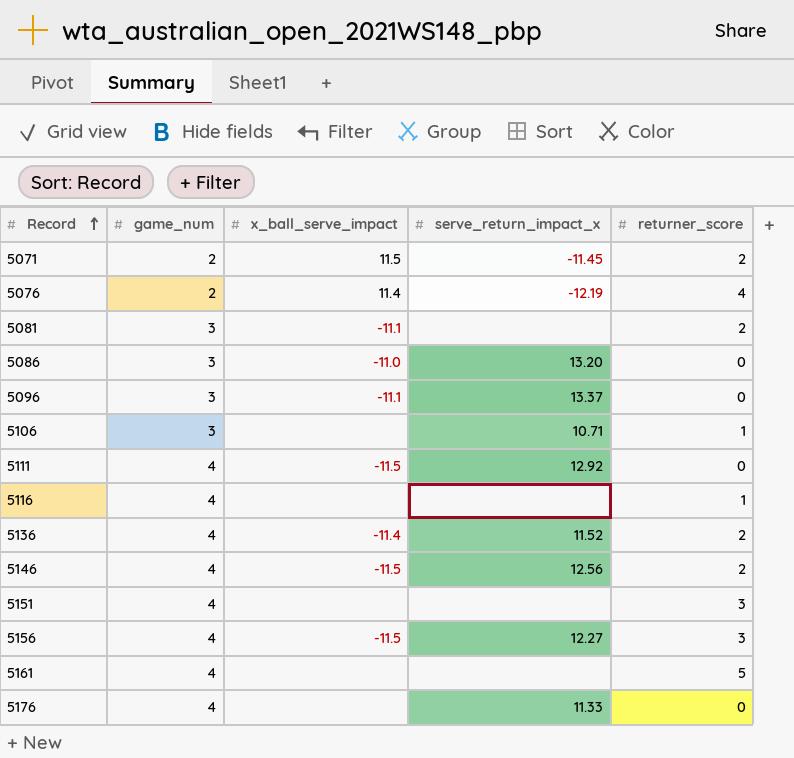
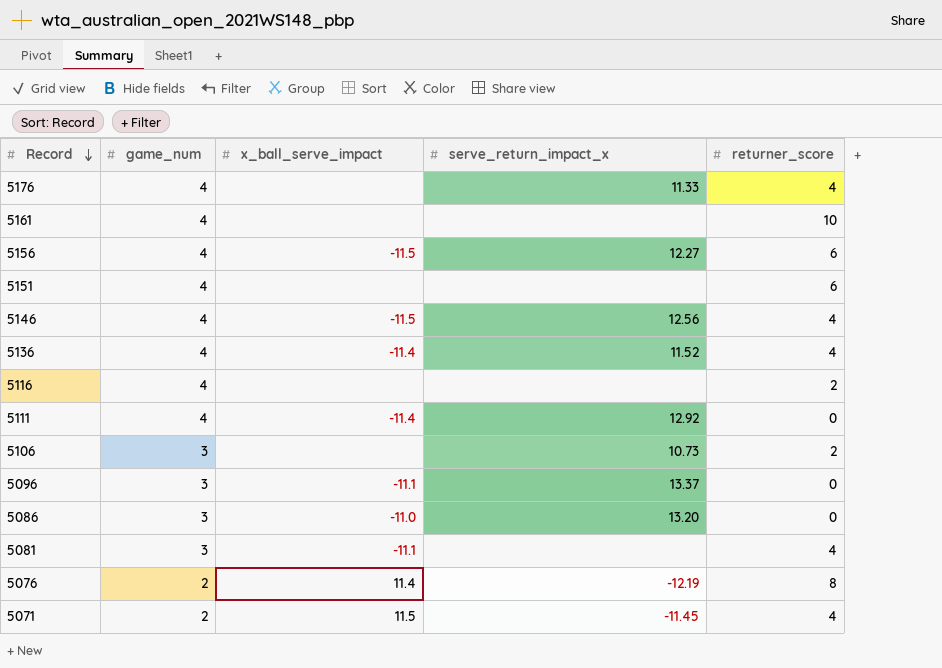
row order: Record ascending -> Record descending
5176 | returner_score: 0 -> 4
5161 | returner_score: 5 -> 10
5156 | returner_score: 3 -> 6
5151 | returner_score: 3 -> 6
5146 | returner_score: 2 -> 4
5136 | returner_score: 2 -> 4
5116 | returner_score: 1 -> 2
5111 | x_ball_serve_impact: -11.5 -> -11.4
5106 | serve_return_impact_x: 10.71 -> 10.73
5106 | returner_score: 1 -> 2
5081 | returner_score: 2 -> 4
5076 | returner_score: 4 -> 8
5071 | returner_score: 2 -> 4

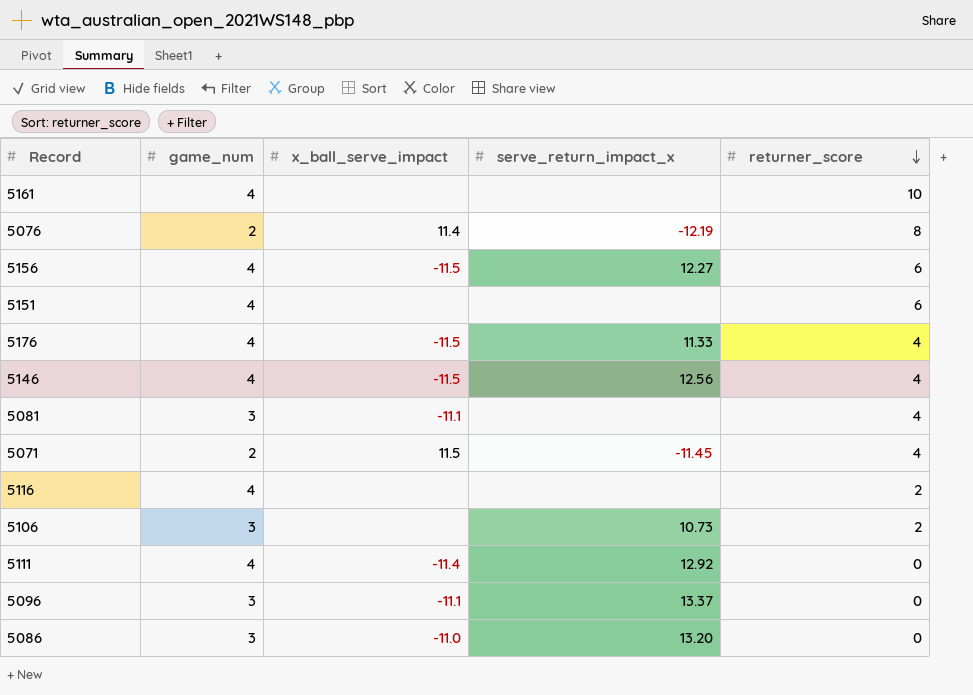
row order: Record descending -> returner_score descending
row 5136: 4 | -11.4 | 11.52 | 4 -> none
5176 | x_ball_serve_impact: none -> -11.5

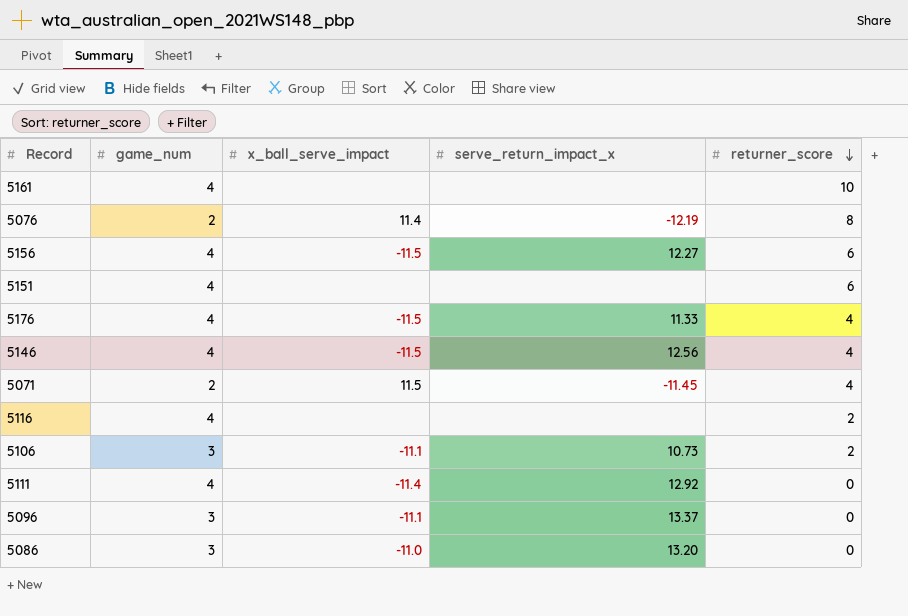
row 5081: 3 | -11.1 | none | 4 -> none
5106 | x_ball_serve_impact: none -> -11.1

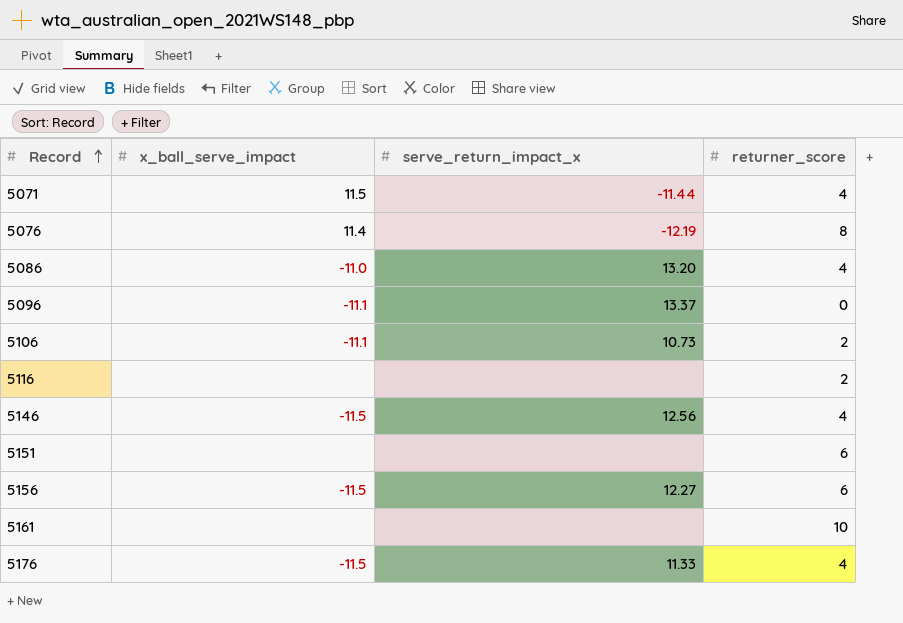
row order: returner_score descending -> Record ascending
column game_num | position: 2 -> none
row 5111: 4 | -11.4 | 12.92 | 0 -> none
5071 | serve_return_impact_x: -11.45 -> -11.44
5086 | returner_score: 0 -> 4

